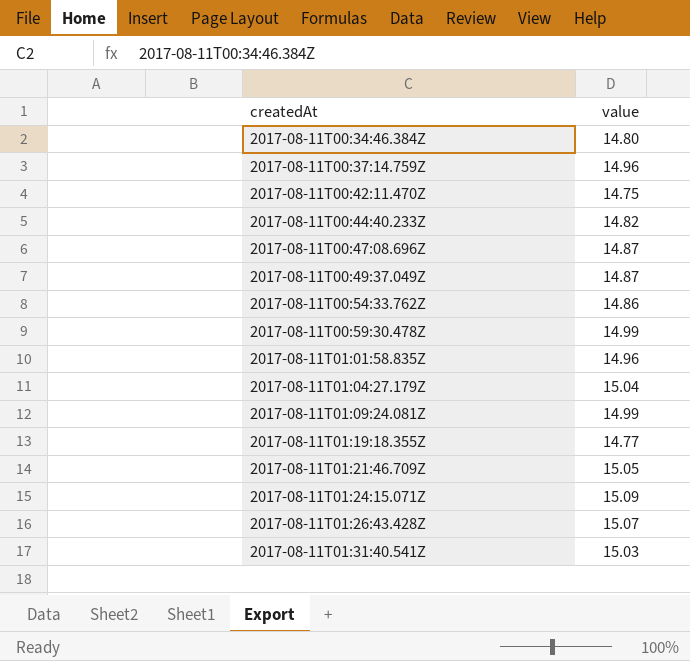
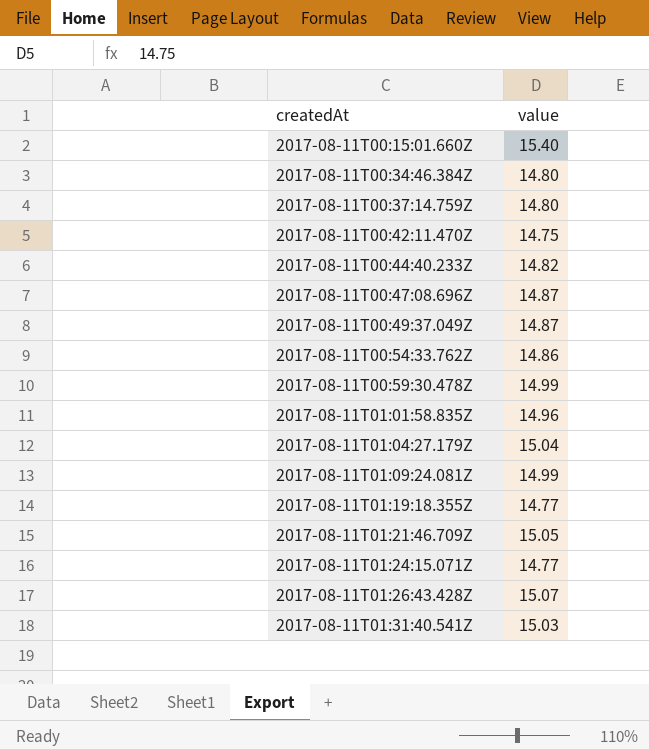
row 2017-08-11T00:15:01.660Z: none -> 15.40
2017-08-11T00:37:14.759Z | value: 14.96 -> 14.80
2017-08-11T01:24:15.071Z | value: 15.09 -> 14.77

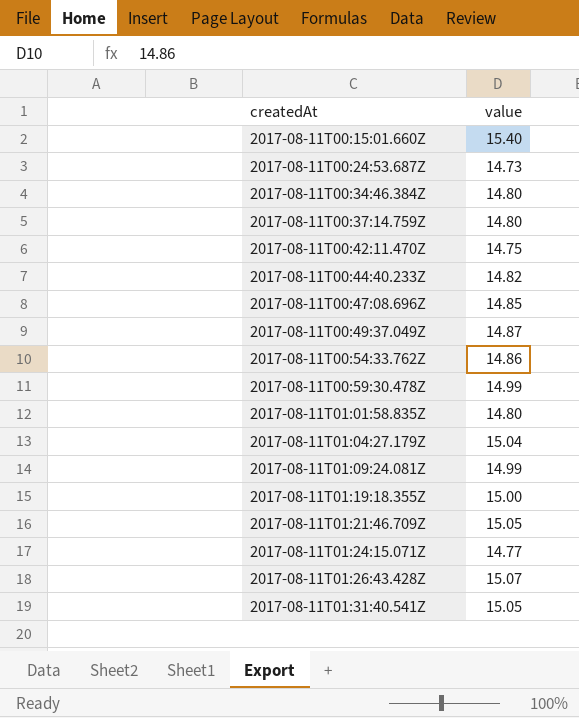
row 2017-08-11T00:24:53.687Z: none -> 14.73
2017-08-11T00:47:08.696Z | value: 14.87 -> 14.85
2017-08-11T01:01:58.835Z | value: 14.96 -> 14.80
2017-08-11T01:19:18.355Z | value: 14.77 -> 15.00
2017-08-11T01:31:40.541Z | value: 15.03 -> 15.05

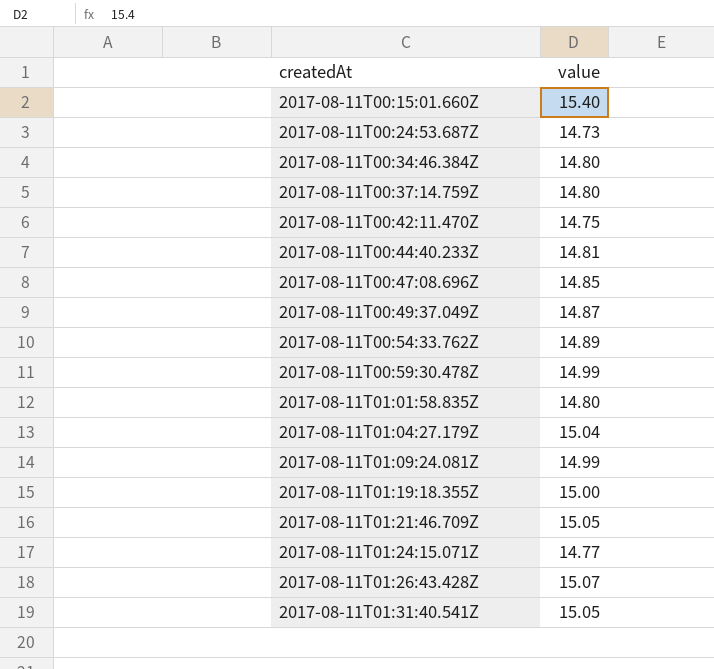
2017-08-11T00:44:40.233Z | value: 14.82 -> 14.81
2017-08-11T00:54:33.762Z | value: 14.86 -> 14.89

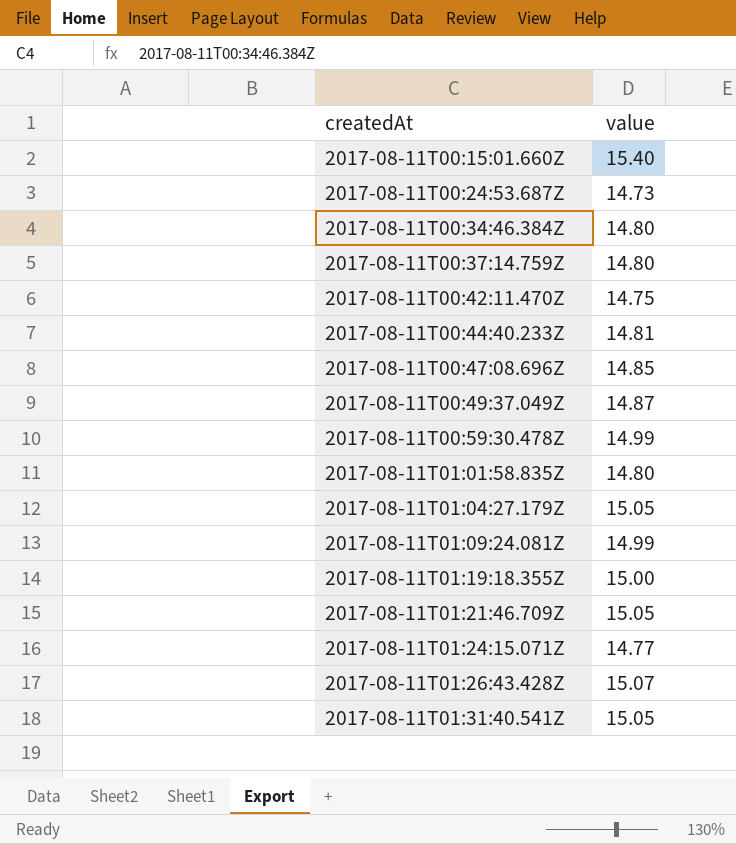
row 2017-08-11T00:54:33.762Z: 14.89 -> none
2017-08-11T01:04:27.179Z | value: 15.04 -> 15.05

